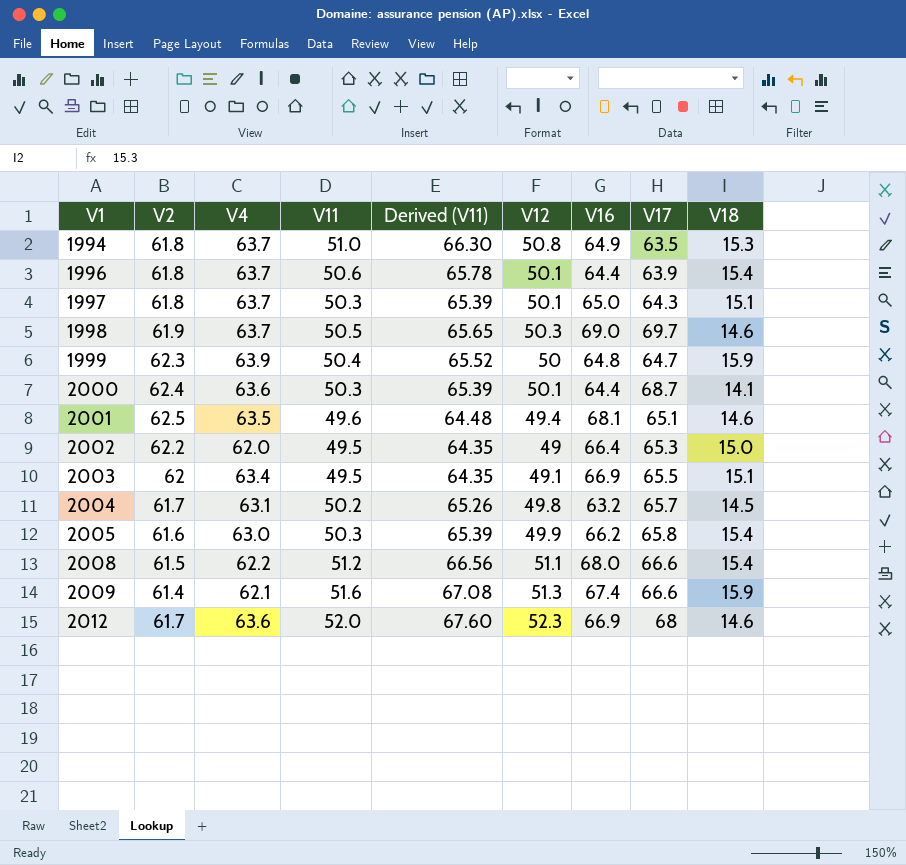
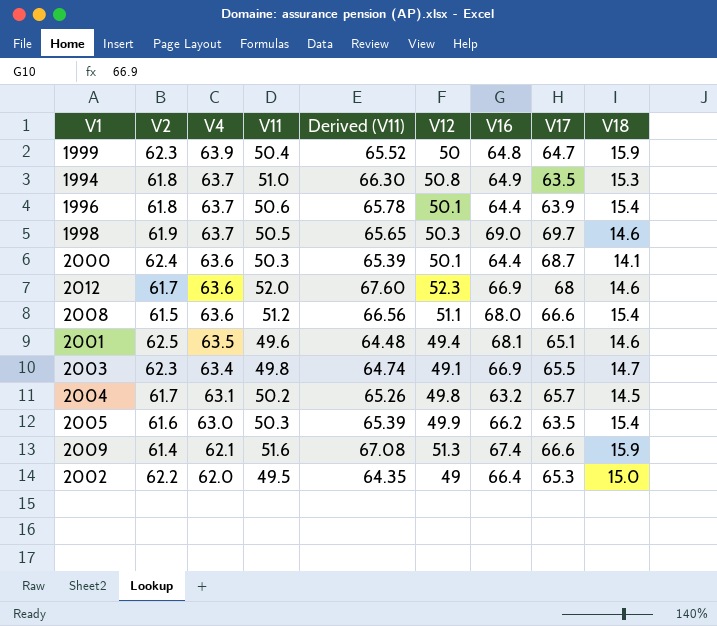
row order: V1 ascending -> V4 descending
row 1997: 61.8 | 63.7 | 50.3 | 65.39 | 50.1 | 65.0 | 64.3 | 15.1 -> none
2008 | V4: 62.2 -> 63.6
2003 | V2: 62 -> 62.3
2003 | V11: 49.5 -> 49.8
2003 | Derived (V11): 64.35 -> 64.74
2003 | V18: 15.1 -> 14.7
2005 | V17: 65.8 -> 63.5

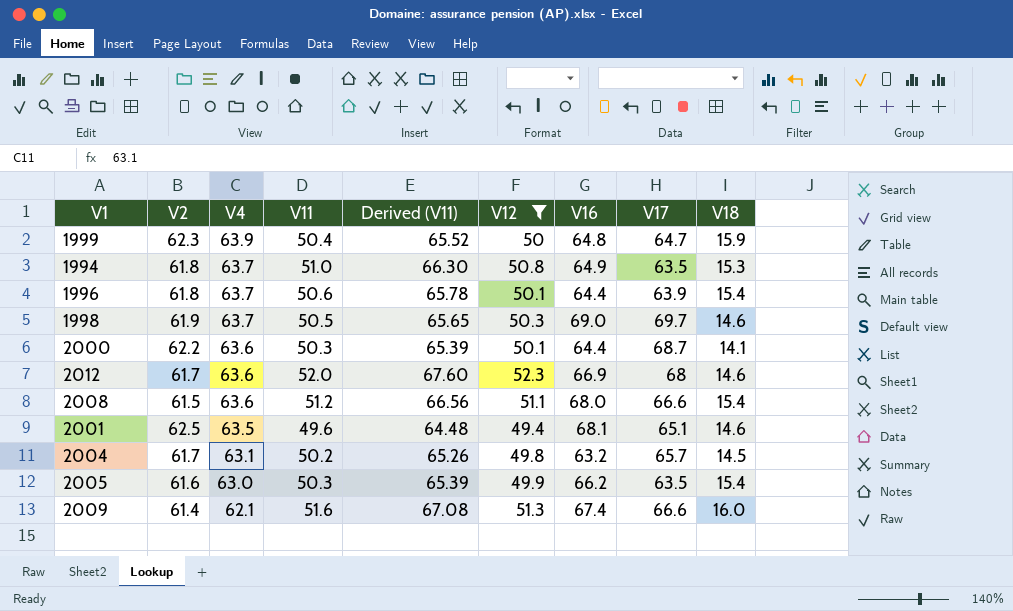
filter: none -> V12 >= 49.4
2000 | V2: 62.4 -> 62.2
2009 | V18: 15.9 -> 16.0

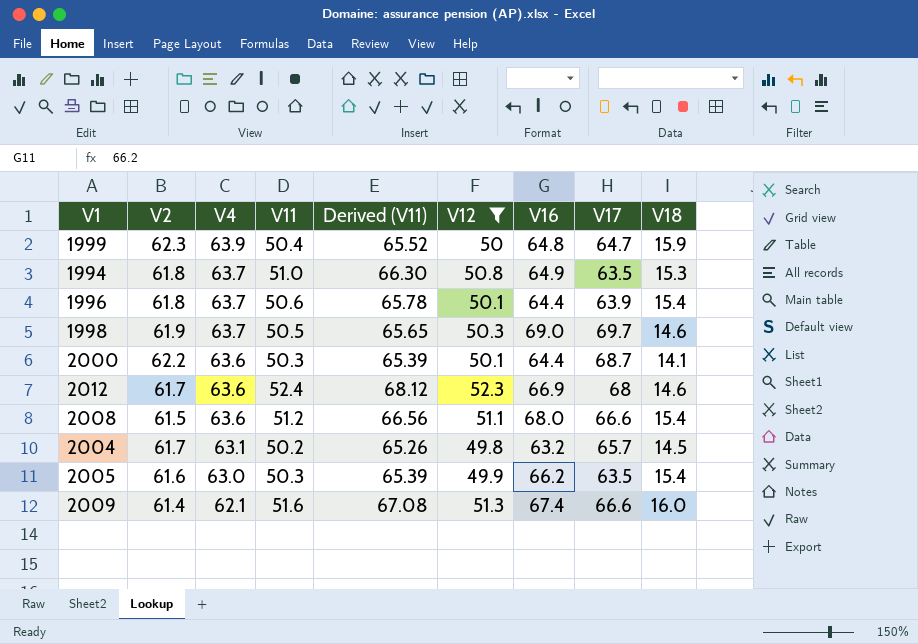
row 2001: 62.5 | 63.5 | 49.6 | 64.48 | 49.4 | 68.1 | 65.1 | 14.6 -> none
2012 | V11: 52.0 -> 52.4
2012 | Derived (V11): 67.60 -> 68.12

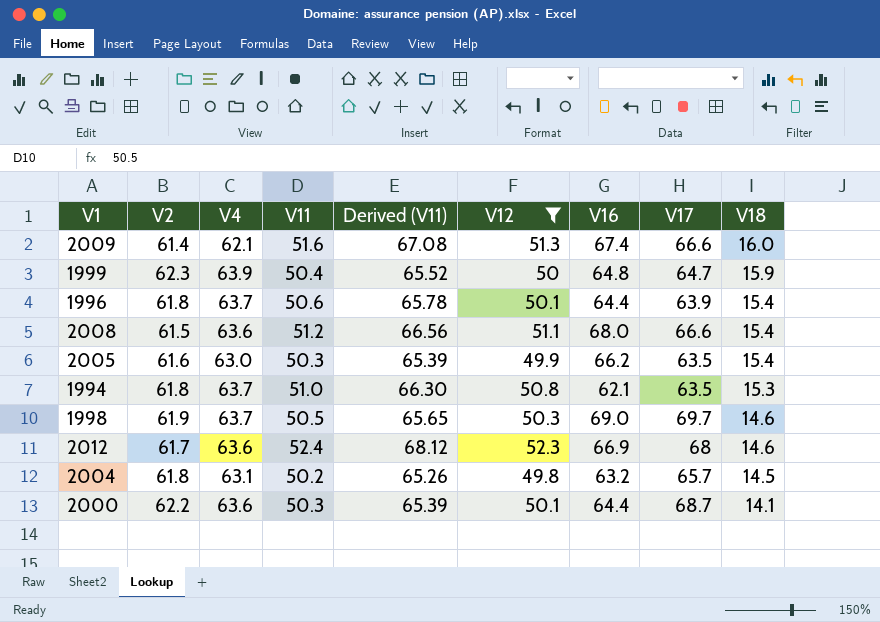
row order: V4 descending -> V18 descending
1994 | V16: 64.9 -> 62.1
2004 | V2: 61.7 -> 61.8

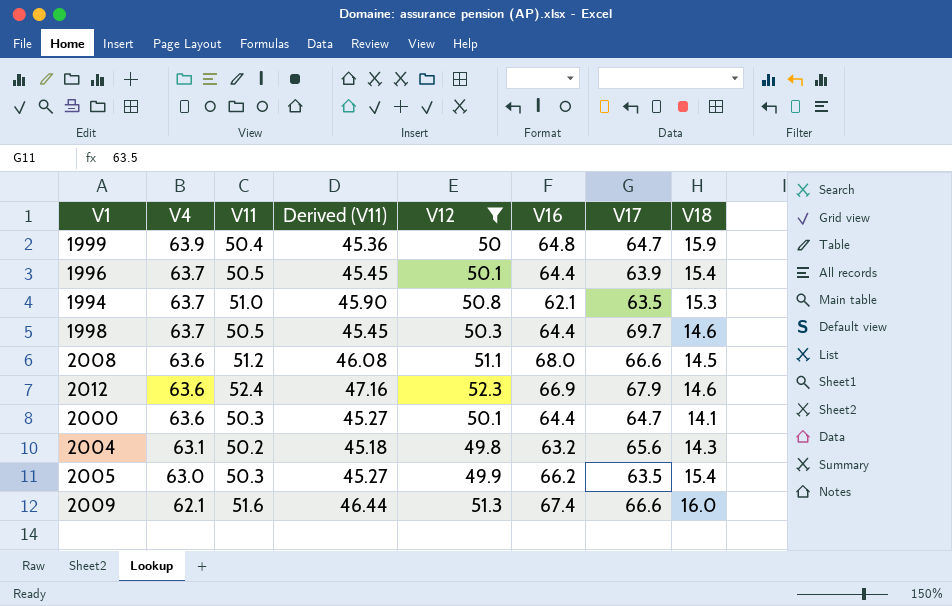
row order: V18 descending -> V4 descending
column V2 | position: 2 -> none
column Derived (V11) | formula: [V11] * 1.3 -> [V11] * 0.9
1996 | V11: 50.6 -> 50.5
1998 | V16: 69.0 -> 64.4
2008 | V18: 15.4 -> 14.5
2012 | V17: 68 -> 67.9
2000 | V17: 68.7 -> 64.7
2004 | V17: 65.7 -> 65.6
2004 | V18: 14.5 -> 14.3

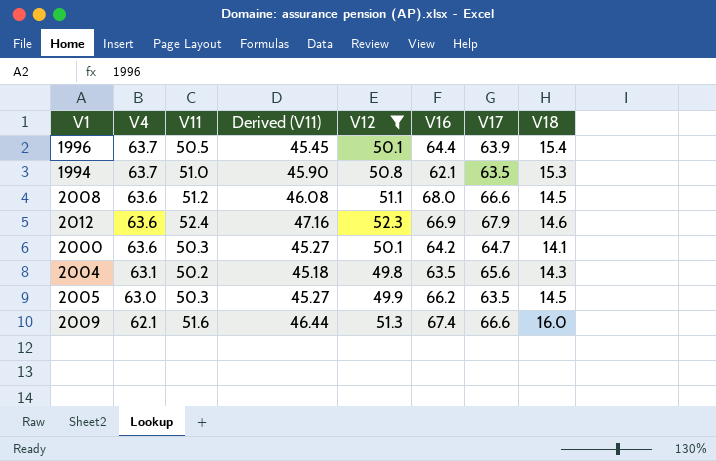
row 1999: 63.9 | 50.4 | 45.36 | 50 | 64.8 | 64.7 | 15.9 -> none
row 1998: 63.7 | 50.5 | 45.45 | 50.3 | 64.4 | 69.7 | 14.6 -> none
2000 | V16: 64.4 -> 64.2
2004 | V16: 63.2 -> 63.5
2005 | V18: 15.4 -> 14.5

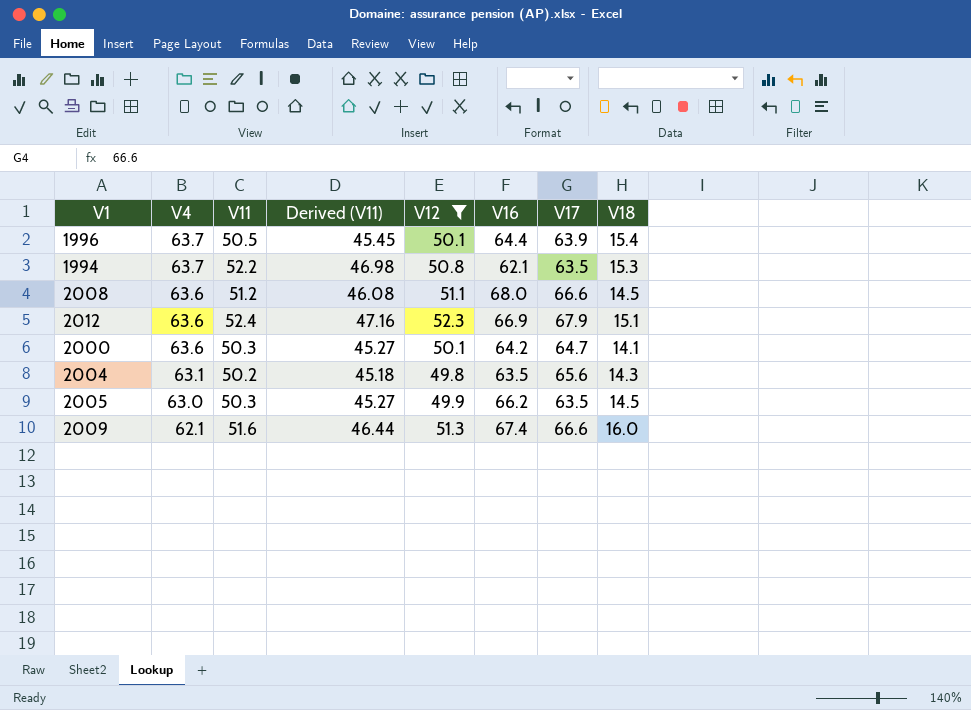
1994 | V11: 51.0 -> 52.2
1994 | Derived (V11): 45.90 -> 46.98
2012 | V18: 14.6 -> 15.1

